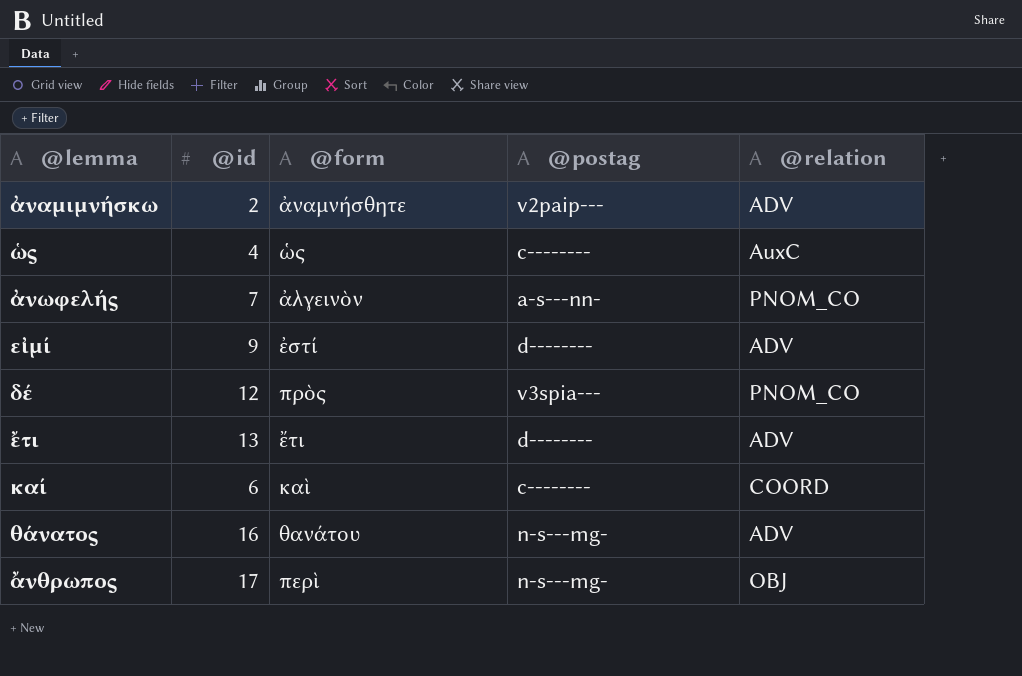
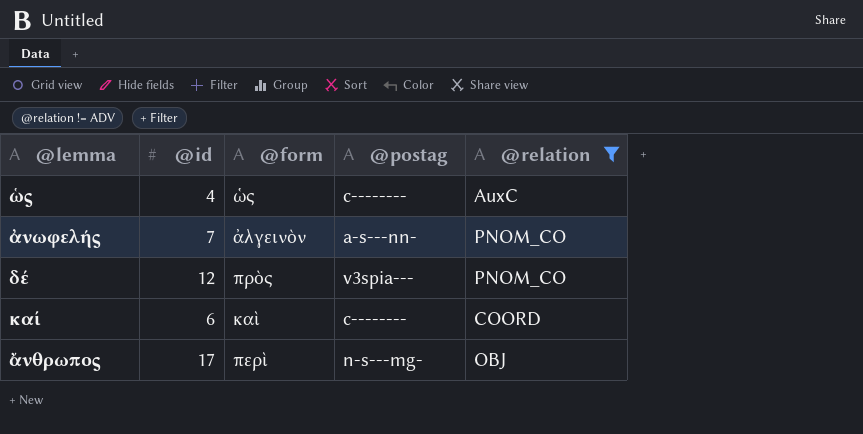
filter: none -> @relation != ADV

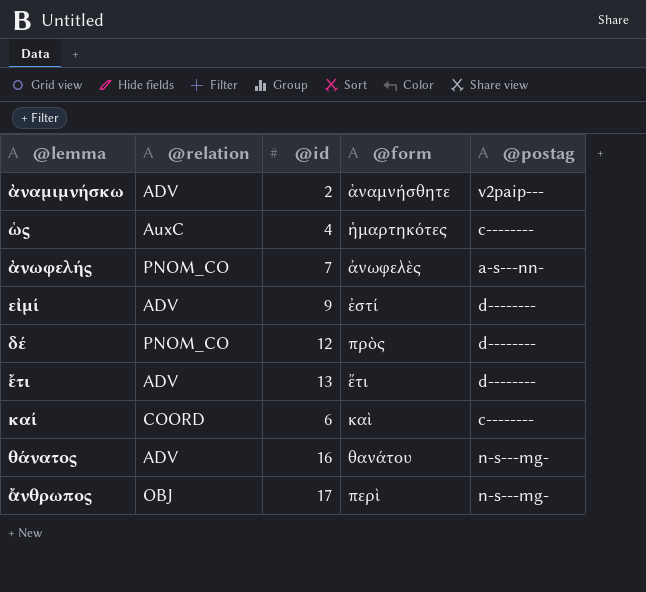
filter: @relation != ADV -> none
column @relation | position: 5 -> 2
ὡς | @form: ὡς -> ἡμαρτηκότες
ἀνωφελής | @form: ἀλγεινὸν -> ἀνωφελὲς
δέ | @postag: v3spia--- -> d--------

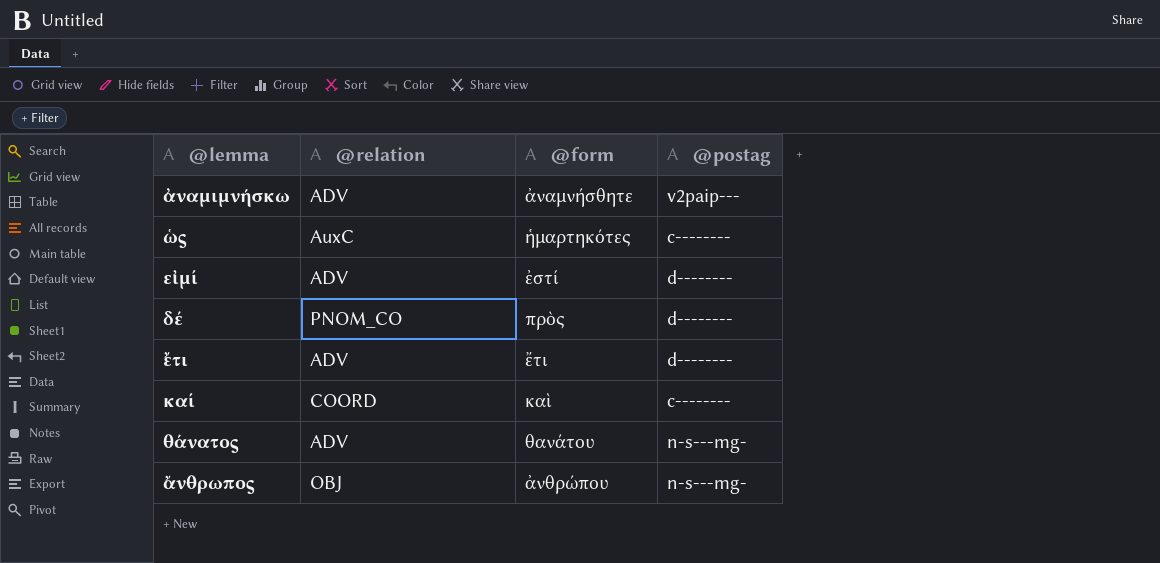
column @id | position: 3 -> none
row ἀνωφελής: PNOM_CO | 7 | ἀνωφελὲς | a-s---nn- -> none
ἄνθρωπος | @form: περὶ -> ἀνθρώπου

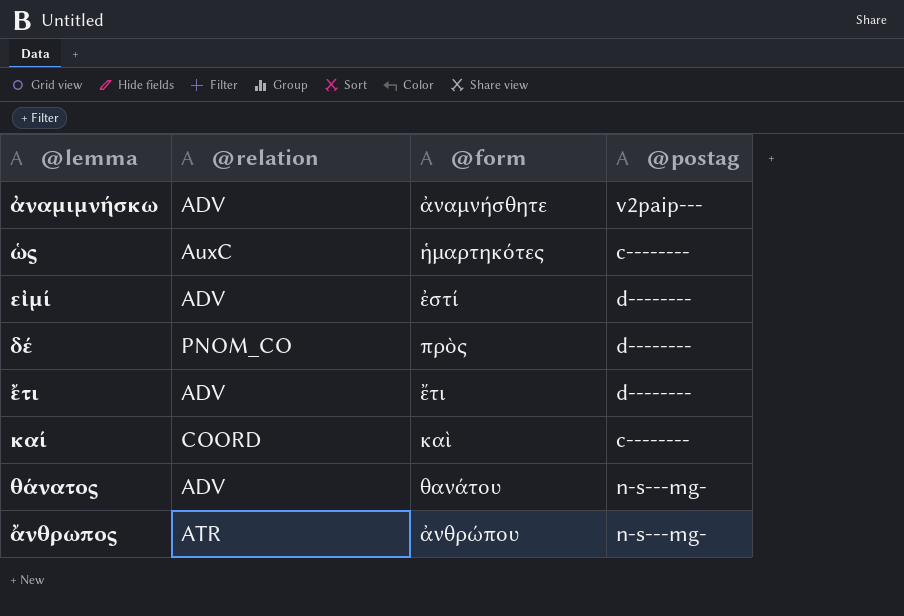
ἄνθρωπος | @relation: OBJ -> ATR

